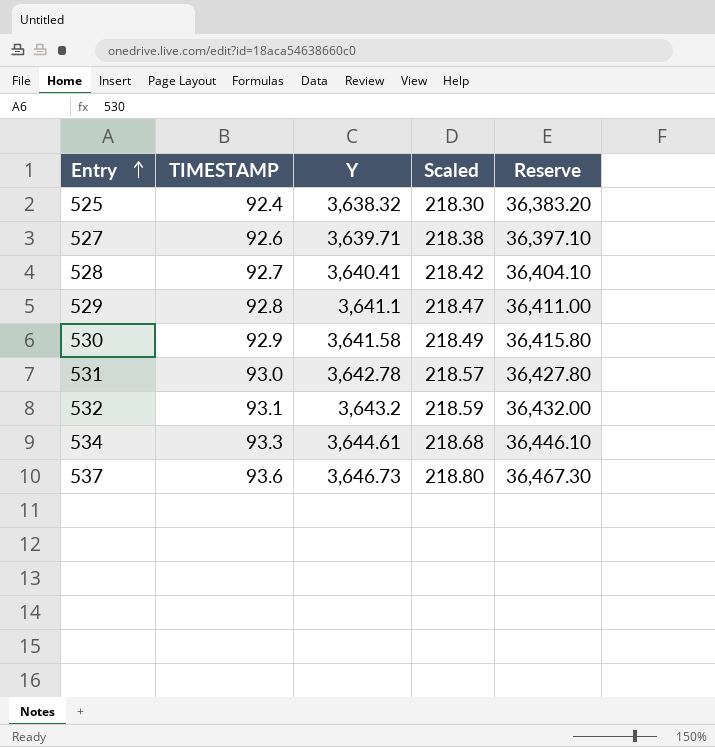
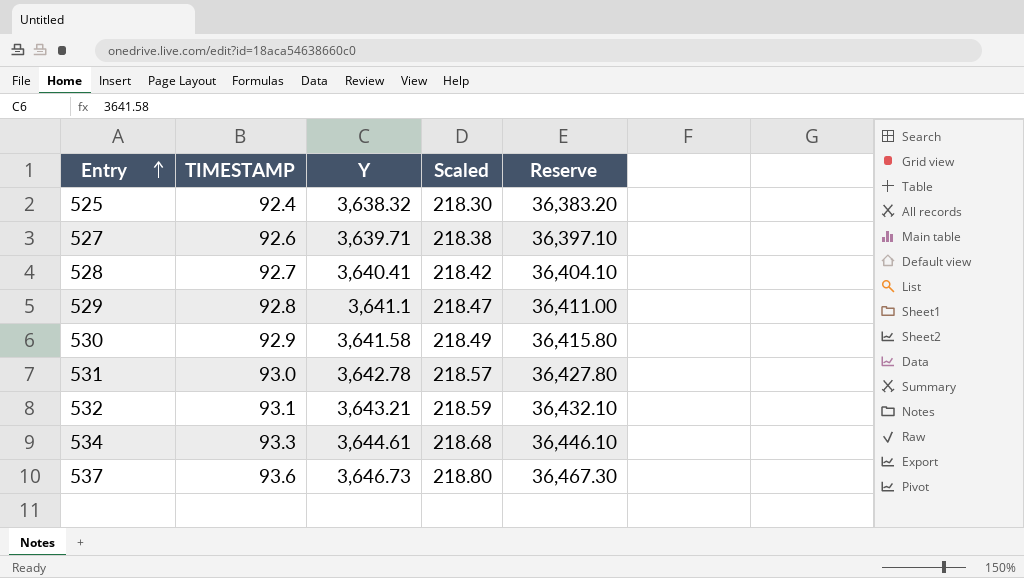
532 | Y: 3,643.2 -> 3,643.21
532 | Reserve: 36,432.00 -> 36,432.10

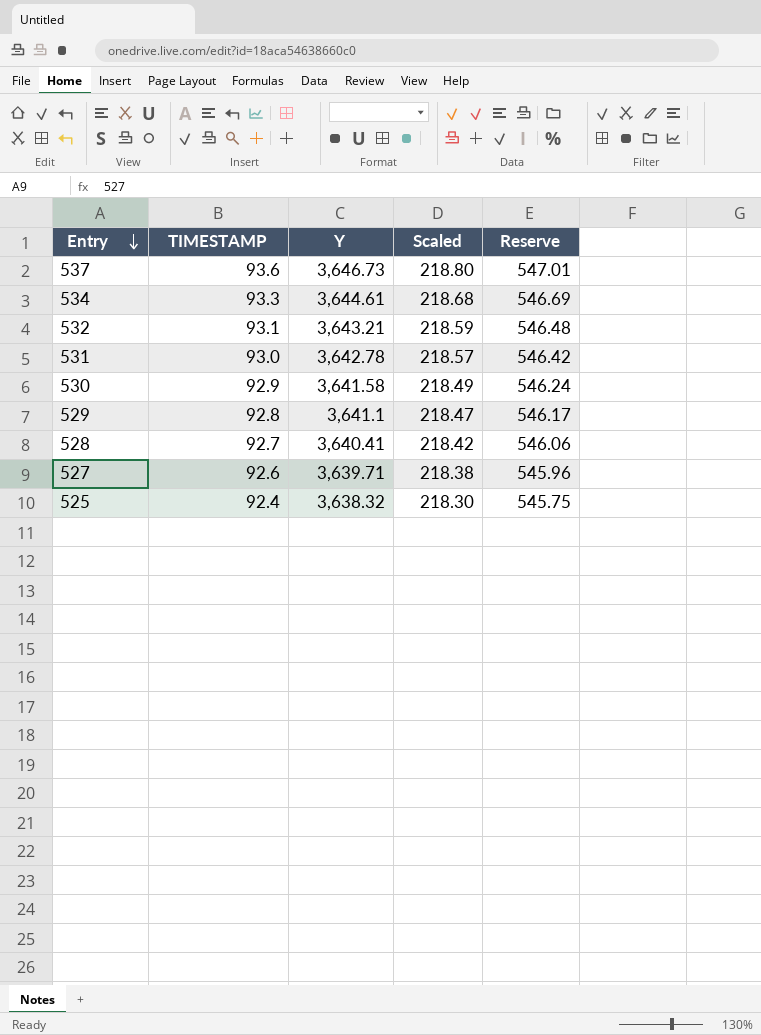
row order: Entry ascending -> Entry descending
column Reserve | formula: [Y] * 10 -> [Y] * 0.15

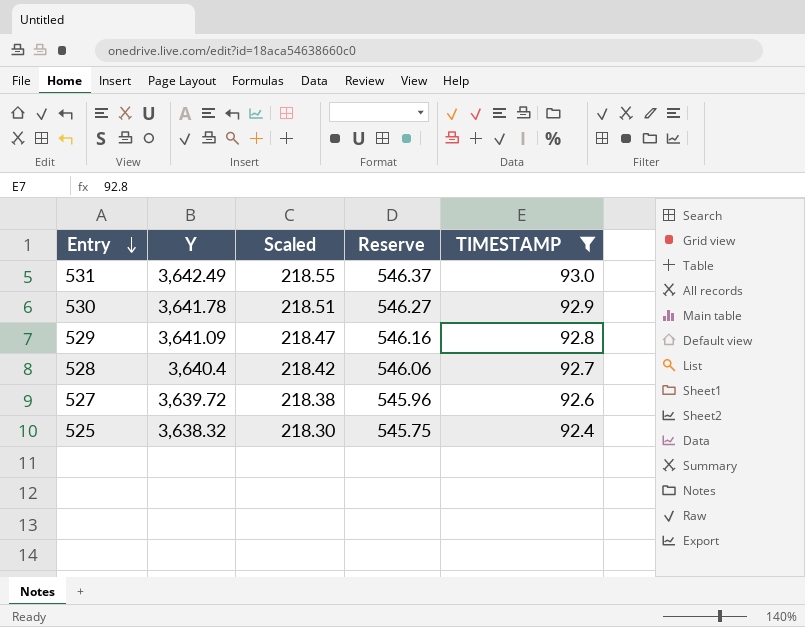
filter: none -> TIMESTAMP <= 93.0
column TIMESTAMP | position: 2 -> 5
531 | Y: 3,642.78 -> 3,642.49
531 | Scaled: 218.57 -> 218.55
531 | Reserve: 546.42 -> 546.37
530 | Y: 3,641.58 -> 3,641.78
530 | Scaled: 218.49 -> 218.51
530 | Reserve: 546.24 -> 546.27
529 | Y: 3,641.1 -> 3,641.09
529 | Reserve: 546.17 -> 546.16
528 | Y: 3,640.41 -> 3,640.4
527 | Y: 3,639.71 -> 3,639.72

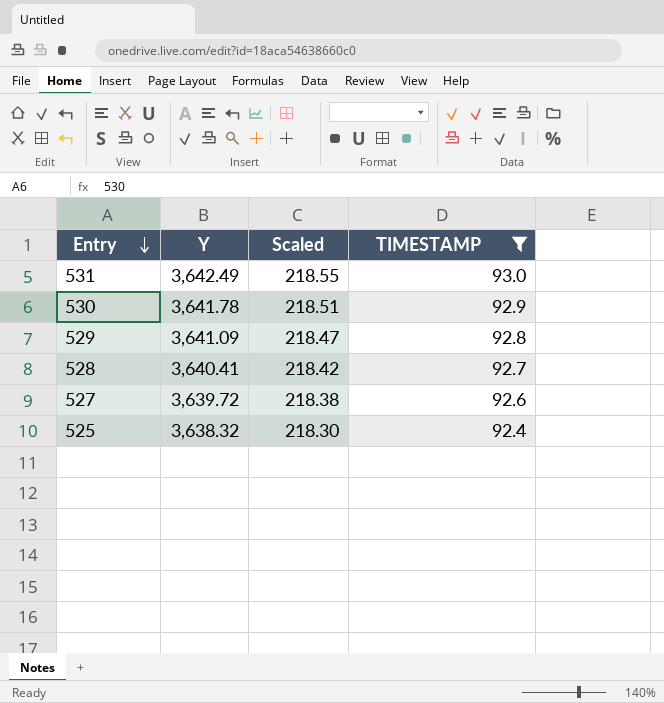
column Reserve | formula: [Y] * 0.15 -> none
528 | Y: 3,640.4 -> 3,640.41

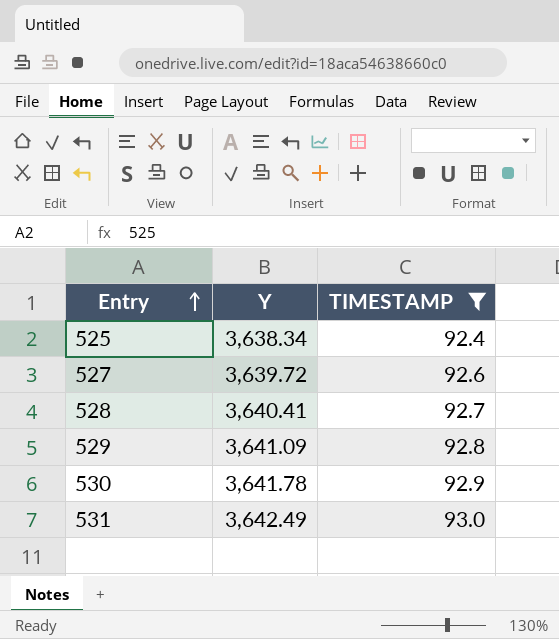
row order: Entry descending -> Entry ascending
column Scaled | formula: [Y] * 0.06 -> none
525 | Y: 3,638.32 -> 3,638.34

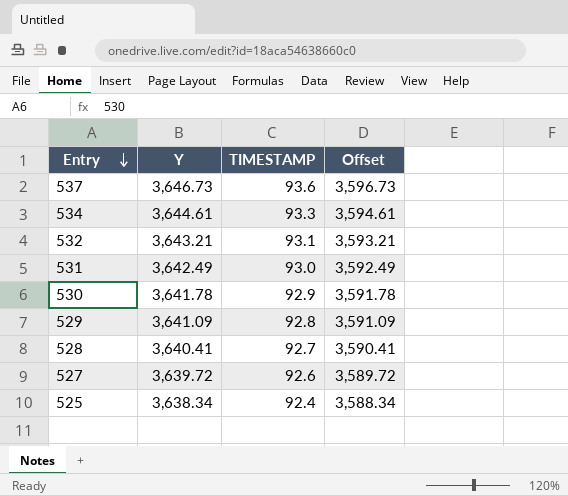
filter: TIMESTAMP <= 93.0 -> none
row order: Entry ascending -> Entry descending
column Offset | formula: none -> [Y] - 50

